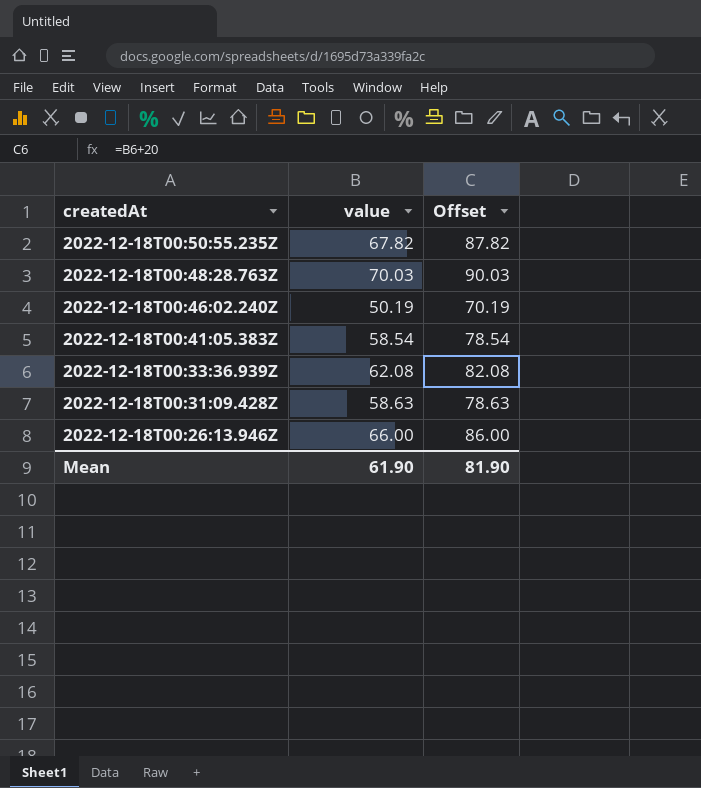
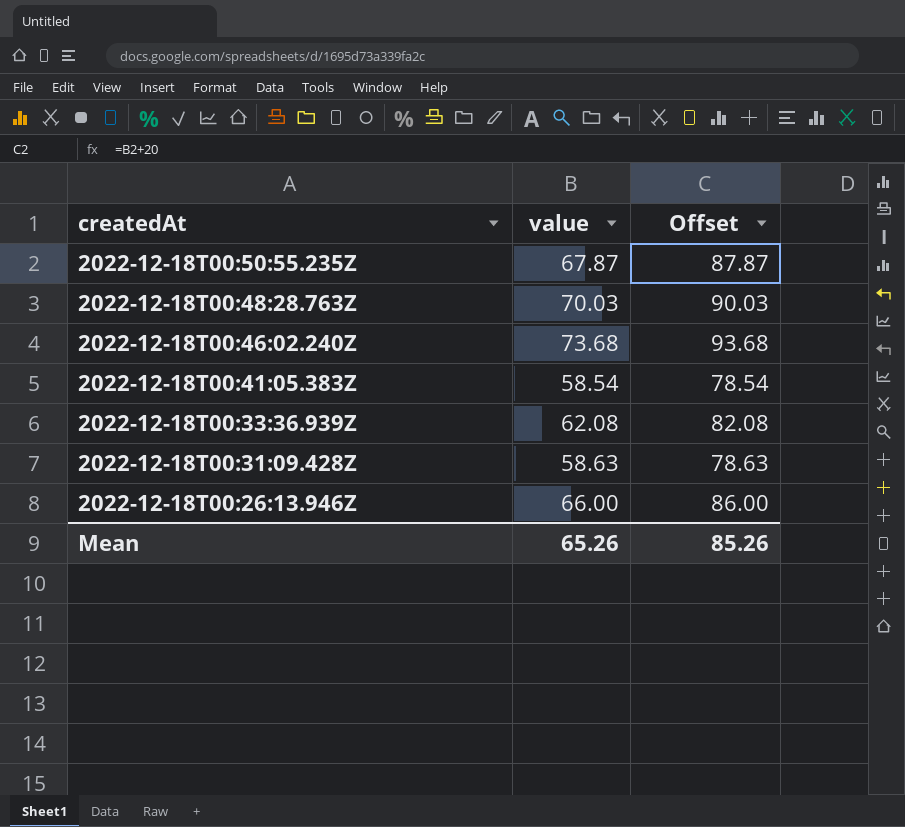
2022-12-18T00:50:55.235Z | value: 67.82 -> 67.87
2022-12-18T00:50:55.235Z | Offset: 87.82 -> 87.87
2022-12-18T00:46:02.240Z | value: 50.19 -> 73.68
2022-12-18T00:46:02.240Z | Offset: 70.19 -> 93.68
Mean | value: 61.90 -> 65.26
Mean | Offset: 81.90 -> 85.26

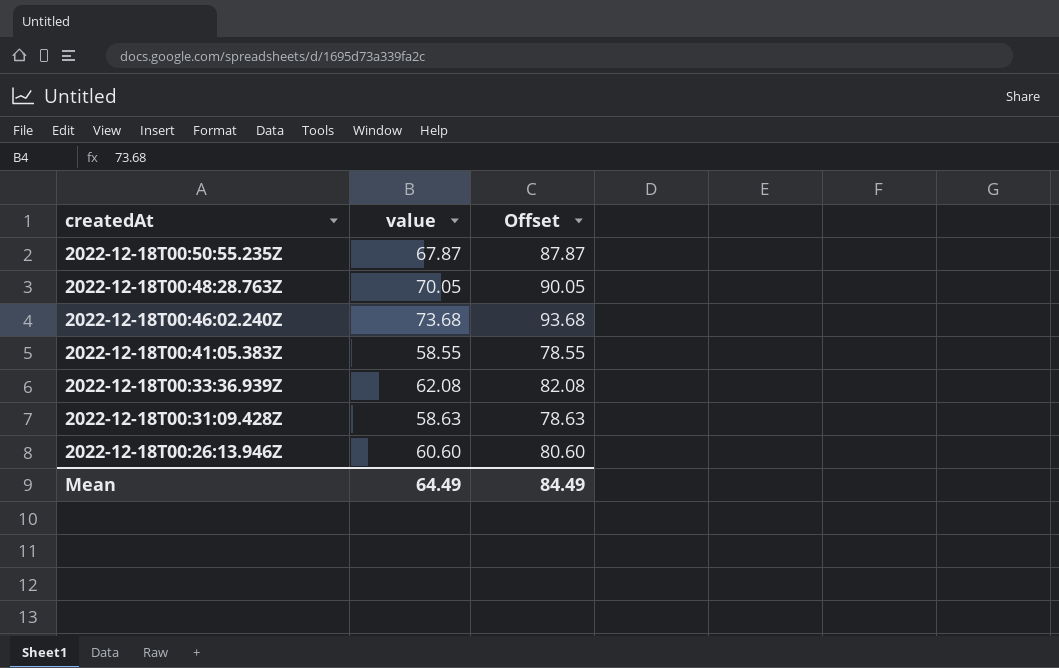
2022-12-18T00:48:28.763Z | value: 70.03 -> 70.05
2022-12-18T00:48:28.763Z | Offset: 90.03 -> 90.05
2022-12-18T00:41:05.383Z | value: 58.54 -> 58.55
2022-12-18T00:41:05.383Z | Offset: 78.54 -> 78.55
2022-12-18T00:26:13.946Z | value: 66.00 -> 60.60
2022-12-18T00:26:13.946Z | Offset: 86.00 -> 80.60
Mean | value: 65.26 -> 64.49
Mean | Offset: 85.26 -> 84.49

